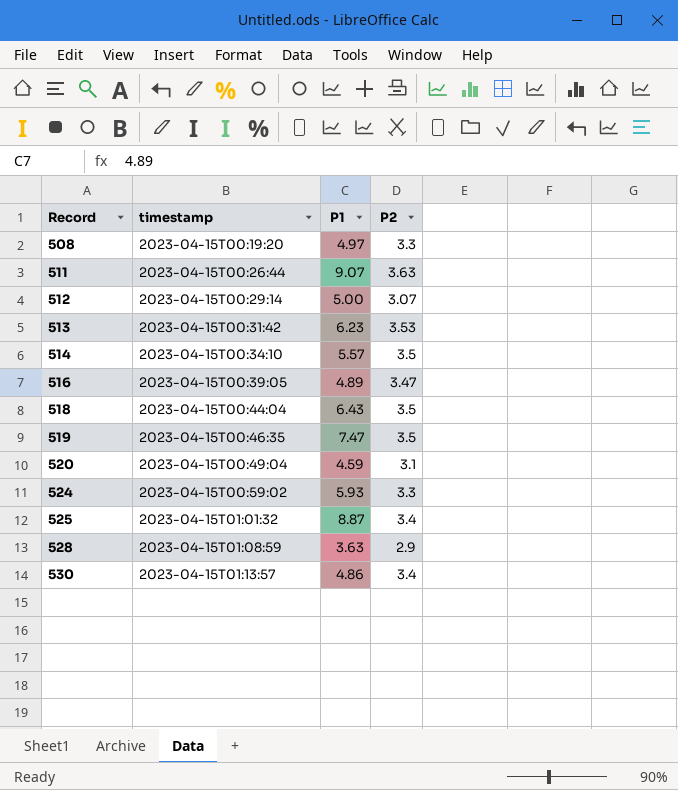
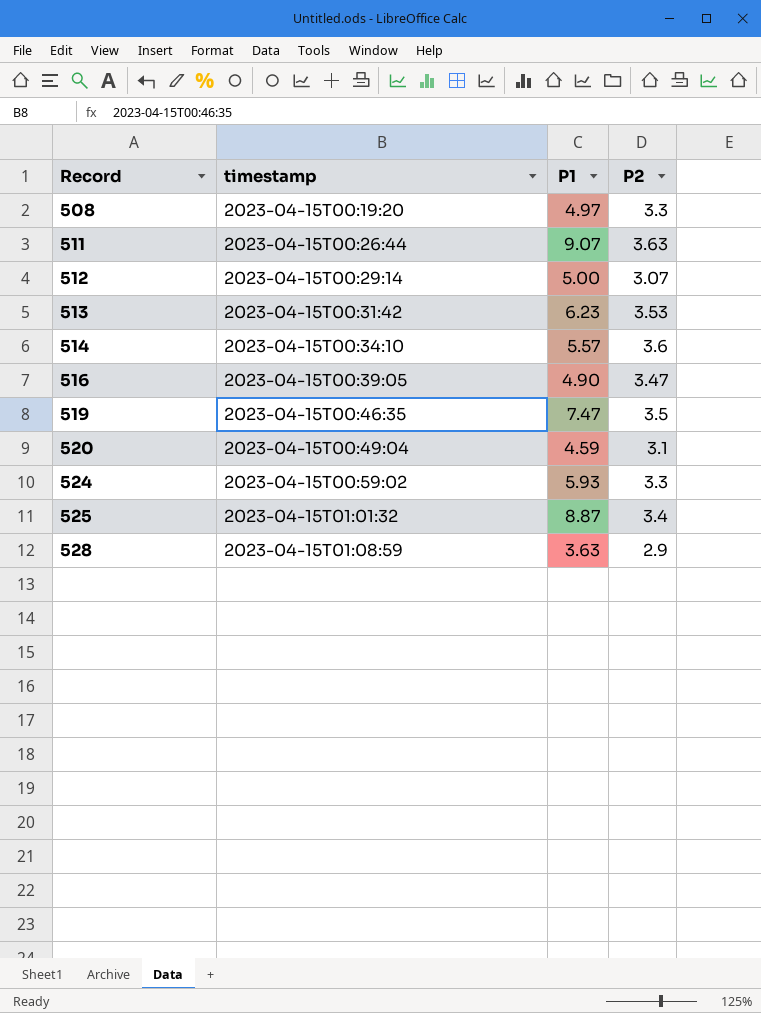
row 518: 2023-04-15T00:44:04 | 6.43 | 3.5 -> none
row 530: 2023-04-15T01:13:57 | 4.86 | 3.4 -> none
514 | P2: 3.5 -> 3.6
516 | P1: 4.89 -> 4.90

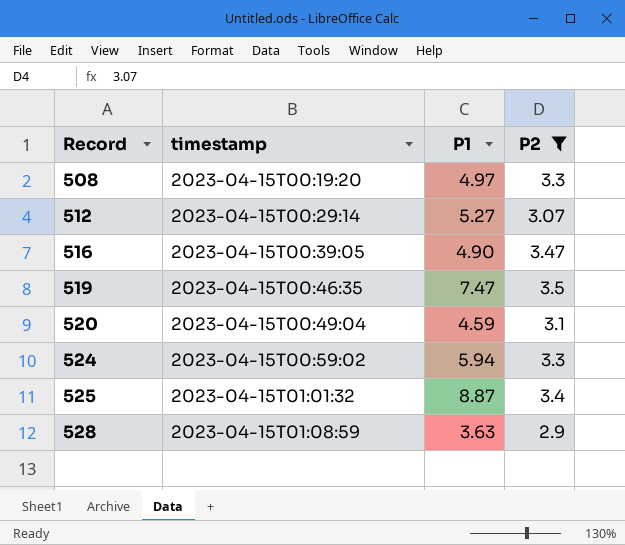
filter: none -> P2 <= 3.5
512 | P1: 5.00 -> 5.27
524 | P1: 5.93 -> 5.94

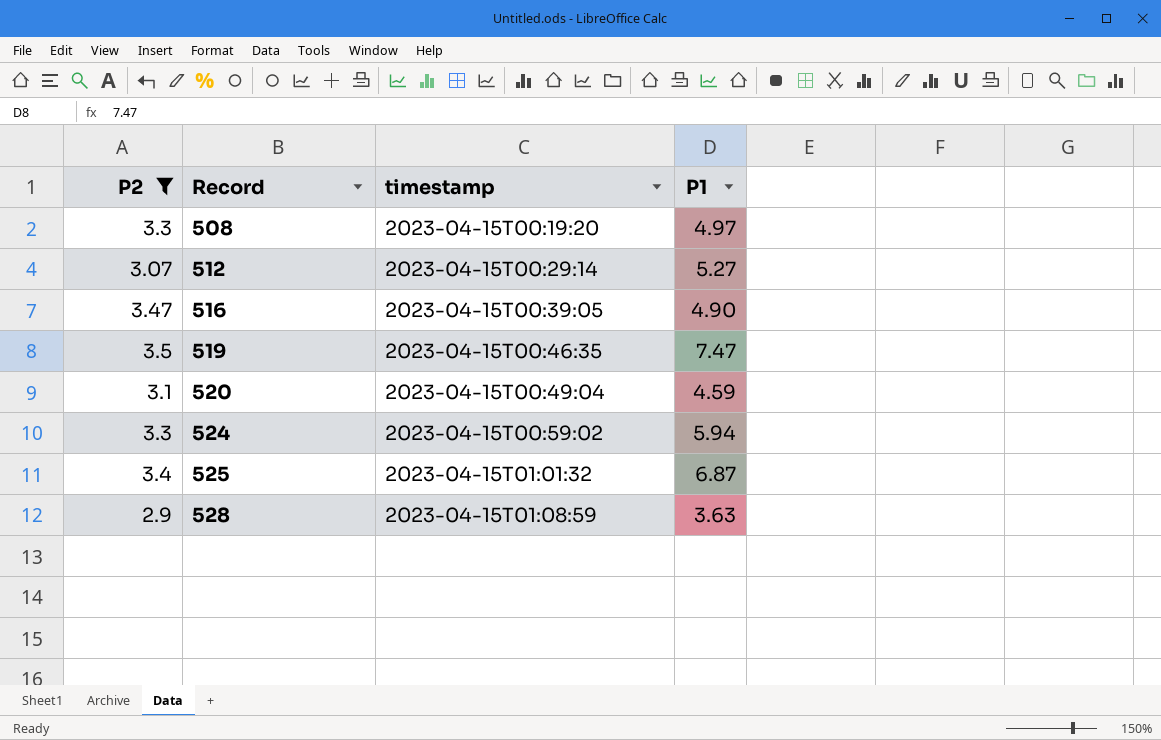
column P2 | position: 4 -> 1
525 | P1: 8.87 -> 6.87

